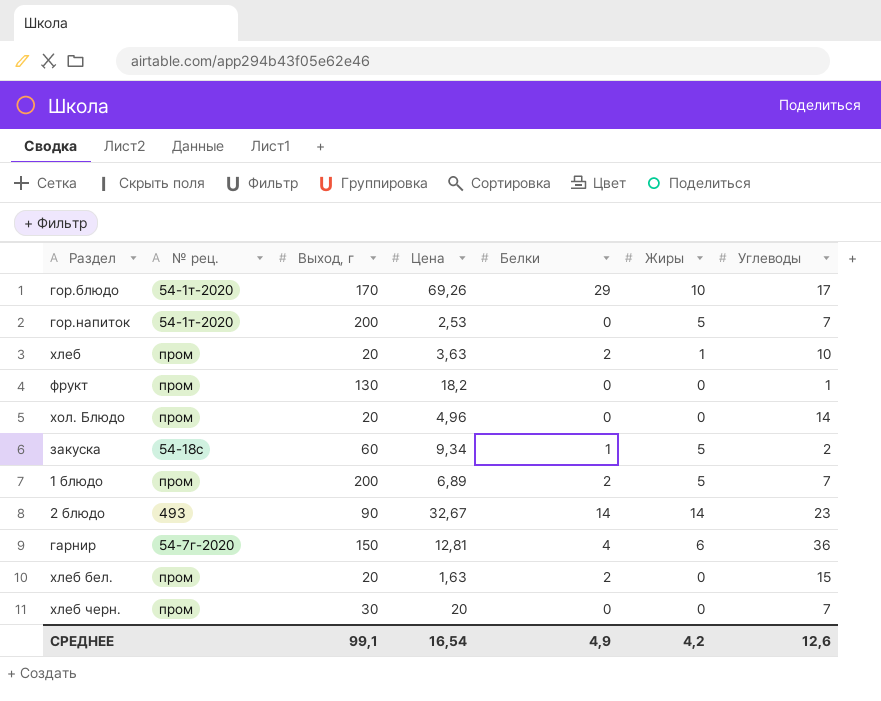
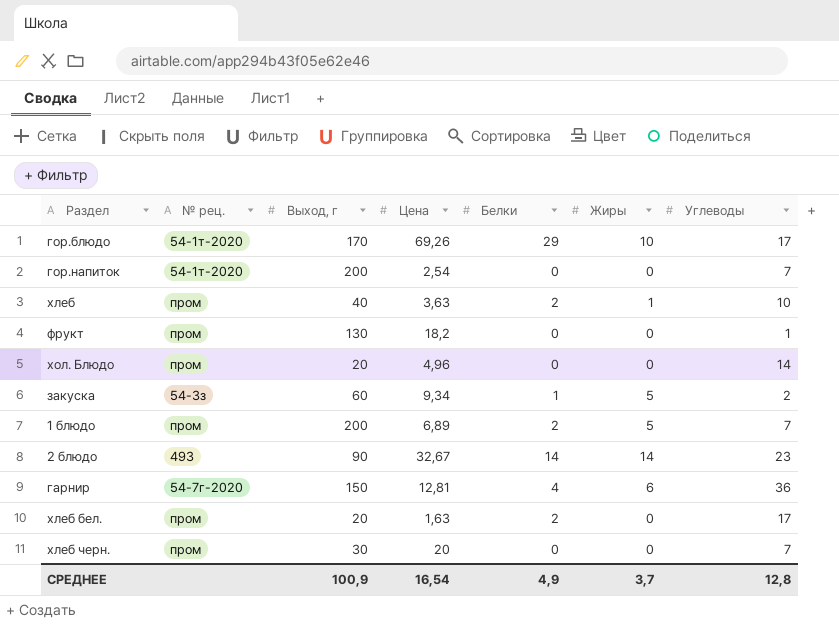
гор.напиток | Цена: 2,53 -> 2,54
гор.напиток | Жиры: 5 -> 0
хлеб | Выход, г: 20 -> 40
закуска | № рец.: 54-18с -> 54-3з
хлеб бел. | Углеводы: 15 -> 17
СРЕДНЕЕ | Выход, г: 99,1 -> 100,9
СРЕДНЕЕ | Жиры: 4,2 -> 3,7
СРЕДНЕЕ | Углеводы: 12,6 -> 12,8

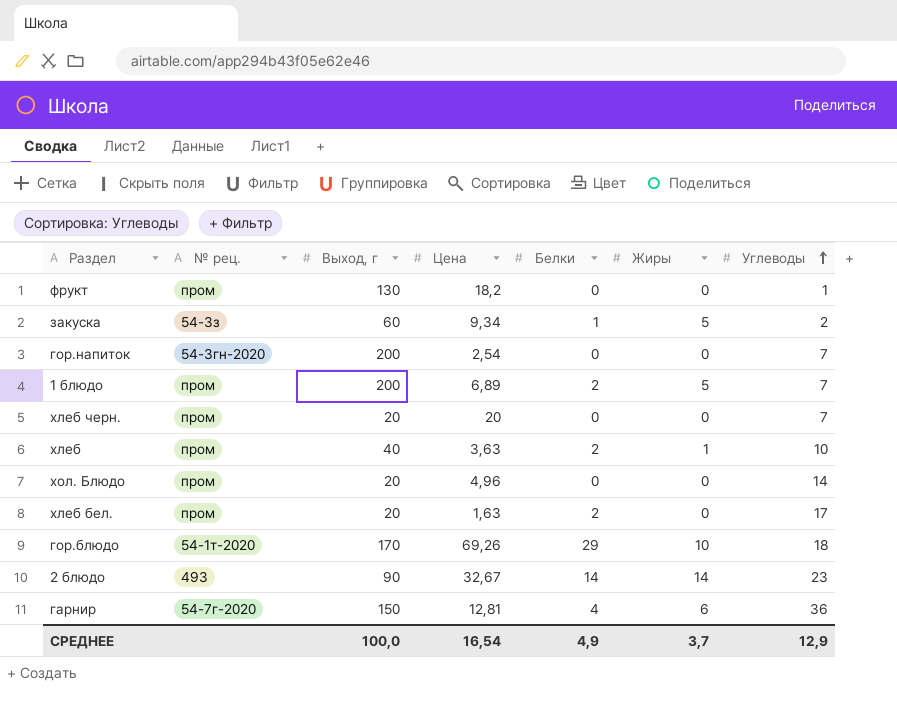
row order: none -> Углеводы ascending
гор.напиток | № рец.: 54-1т-2020 -> 54-3гн-2020
хлеб черн. | Выход, г: 30 -> 20
гор.блюдо | Углеводы: 17 -> 18
СРЕДНЕЕ | Выход, г: 100,9 -> 100,0
СРЕДНЕЕ | Углеводы: 12,8 -> 12,9

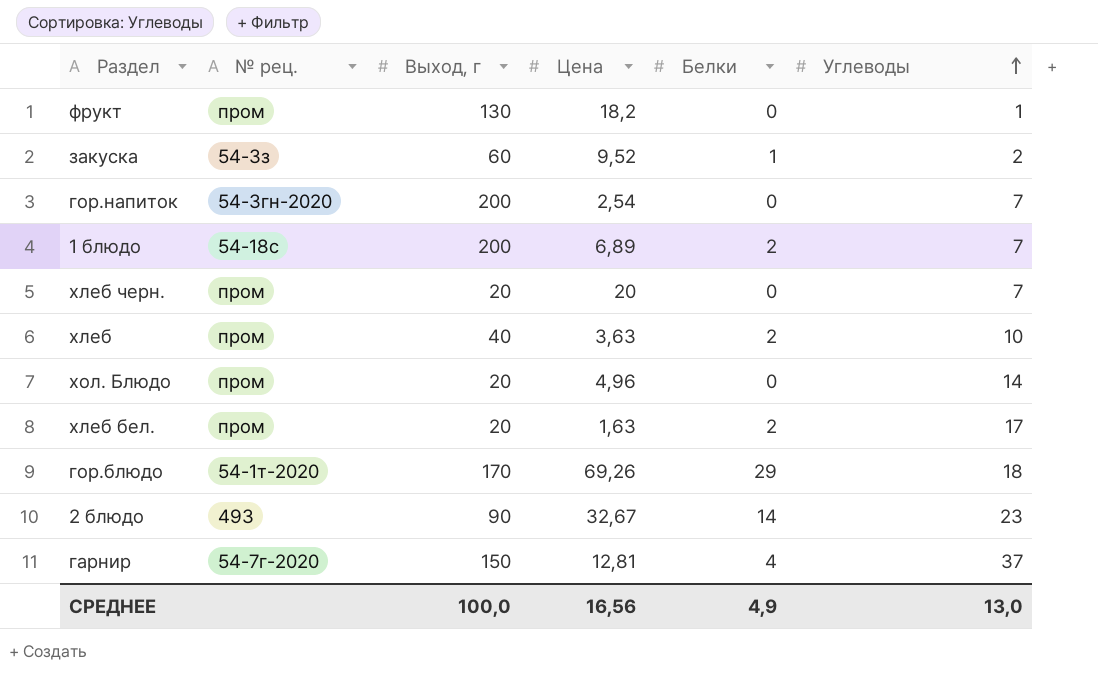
column Жиры | position: 6 -> none
закуска | Цена: 9,34 -> 9,52
1 блюдо | № рец.: пром -> 54-18с
гарнир | Углеводы: 36 -> 37
СРЕДНЕЕ | Цена: 16,54 -> 16,56
СРЕДНЕЕ | Углеводы: 12,9 -> 13,0

